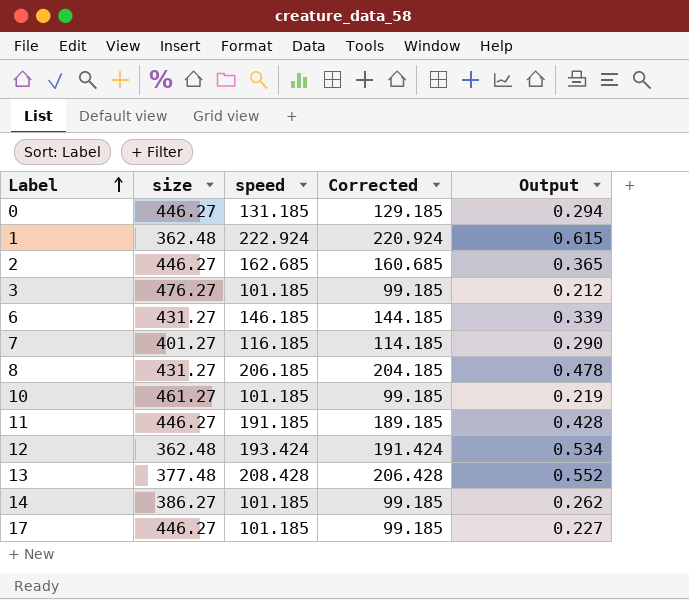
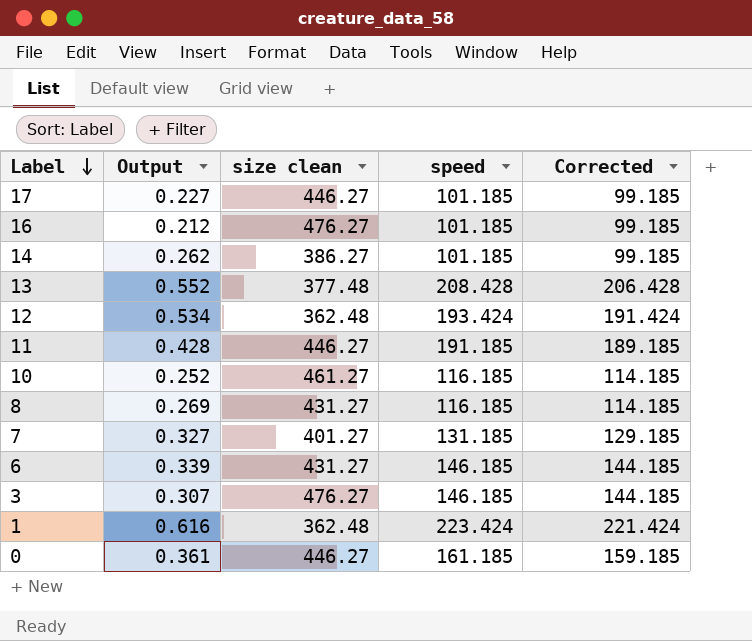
row order: Label ascending -> Label descending
column Output | position: 5 -> 2
column name: size -> size clean
row 2: 446.27 | 162.685 | 160.685 | 0.365 -> none
row 16: none -> 0.212 | 476.27 | 101.185 | 99.185
10 | Output: 0.219 -> 0.252
10 | speed: 101.185 -> 116.185
10 | Corrected: 99.185 -> 114.185
8 | Output: 0.478 -> 0.269
8 | speed: 206.185 -> 116.185
8 | Corrected: 204.185 -> 114.185
7 | Output: 0.290 -> 0.327
7 | speed: 116.185 -> 131.185
7 | Corrected: 114.185 -> 129.185
3 | Output: 0.212 -> 0.307
3 | speed: 101.185 -> 146.185
3 | Corrected: 99.185 -> 144.185
1 | Output: 0.615 -> 0.616
1 | speed: 222.924 -> 223.424
1 | Corrected: 220.924 -> 221.424
0 | Output: 0.294 -> 0.361
0 | speed: 131.185 -> 161.185
0 | Corrected: 129.185 -> 159.185

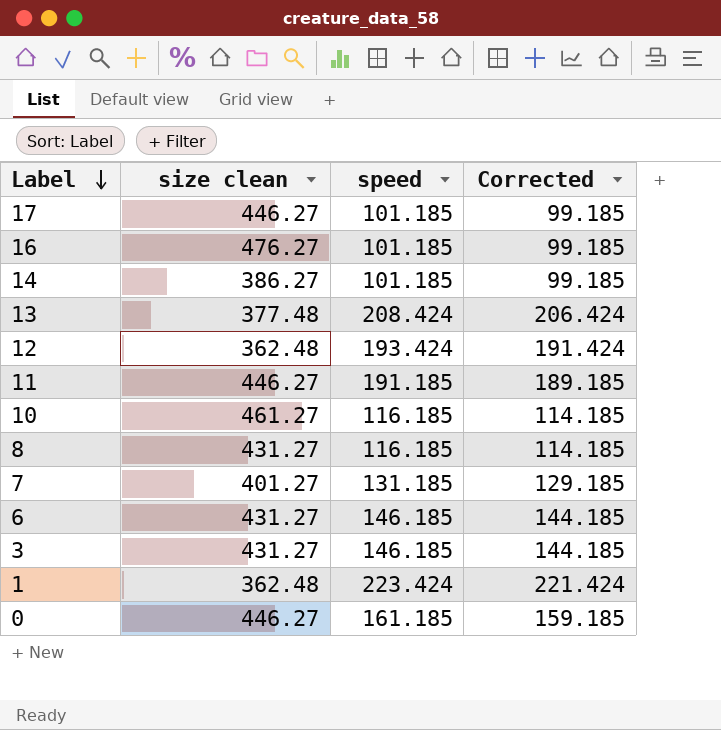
column Output | formula: [speed] / [size clean] -> none
13 | speed: 208.428 -> 208.424
13 | Corrected: 206.428 -> 206.424
3 | size clean: 476.27 -> 431.27

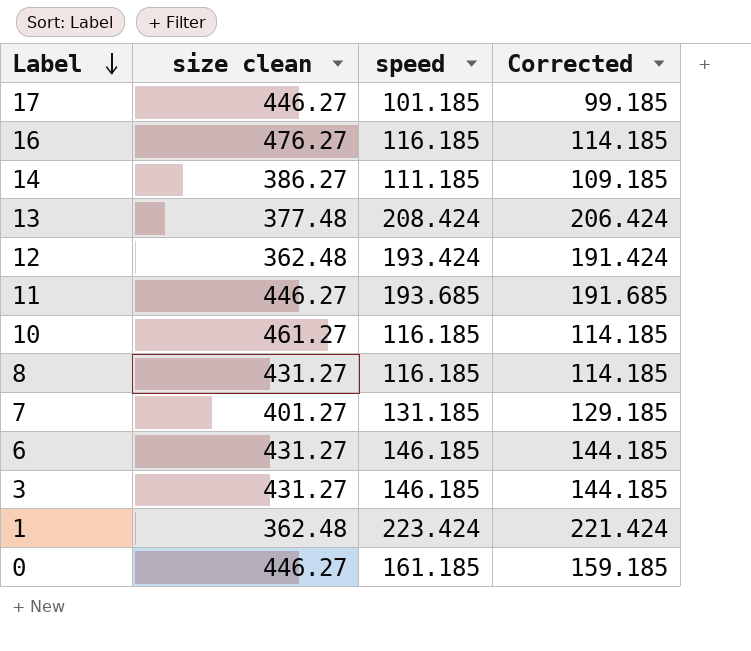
16 | speed: 101.185 -> 116.185
16 | Corrected: 99.185 -> 114.185
14 | speed: 101.185 -> 111.185
14 | Corrected: 99.185 -> 109.185
11 | speed: 191.185 -> 193.685
11 | Corrected: 189.185 -> 191.685

